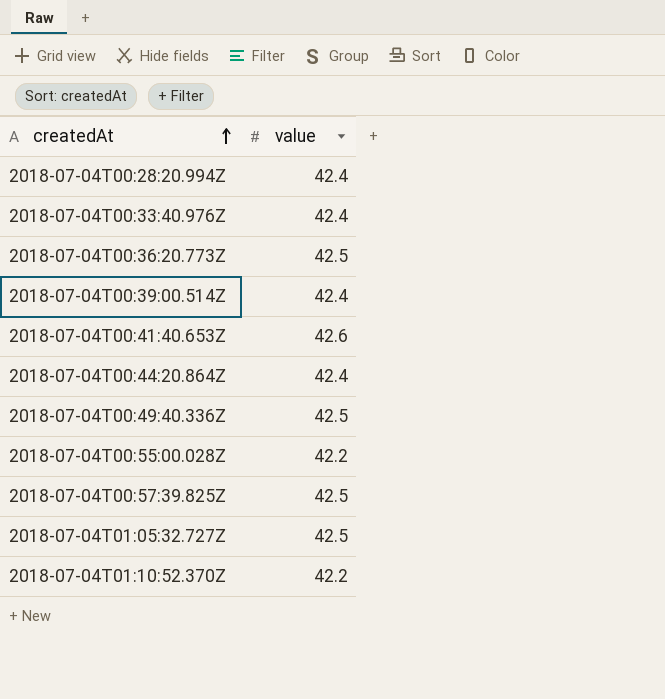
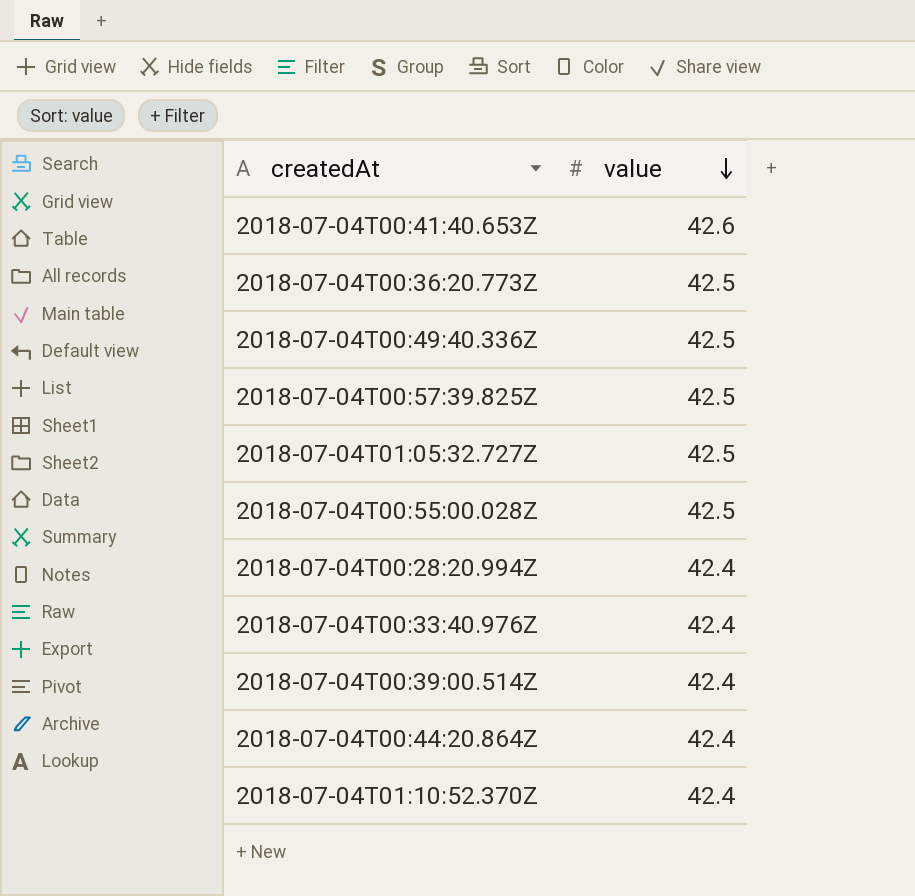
row order: createdAt ascending -> value descending
2018-07-04T00:55:00.028Z | value: 42.2 -> 42.5
2018-07-04T01:10:52.370Z | value: 42.2 -> 42.4

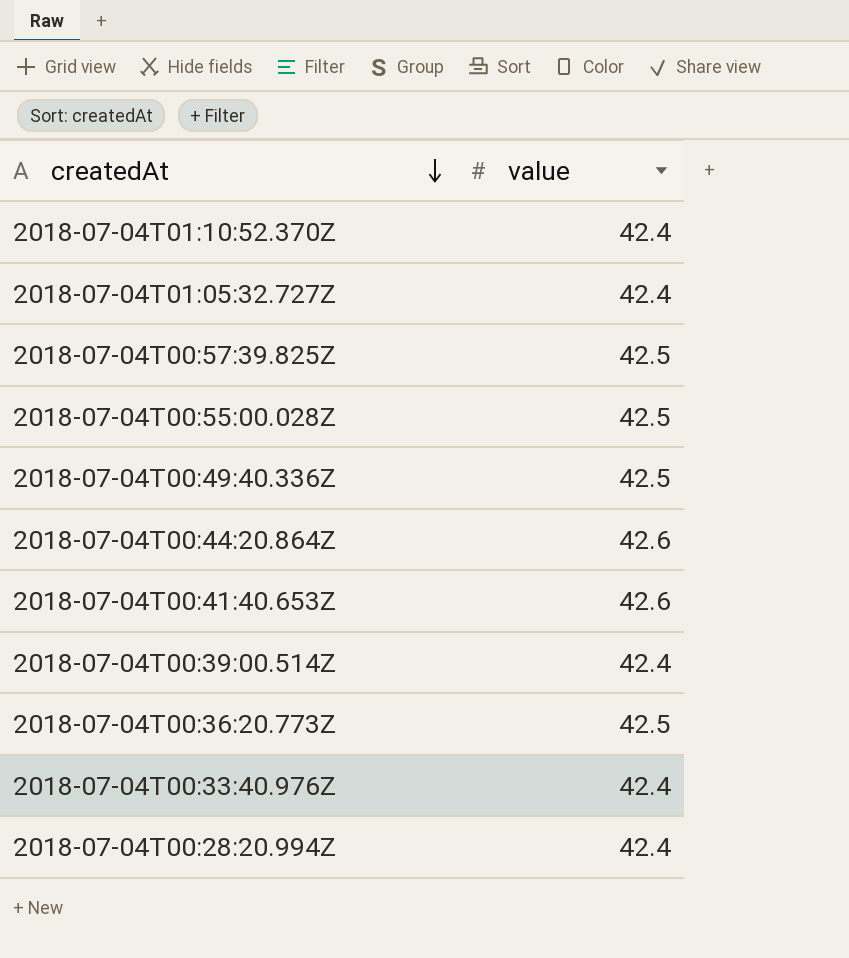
row order: value descending -> createdAt descending
2018-07-04T01:05:32.727Z | value: 42.5 -> 42.4
2018-07-04T00:44:20.864Z | value: 42.4 -> 42.6

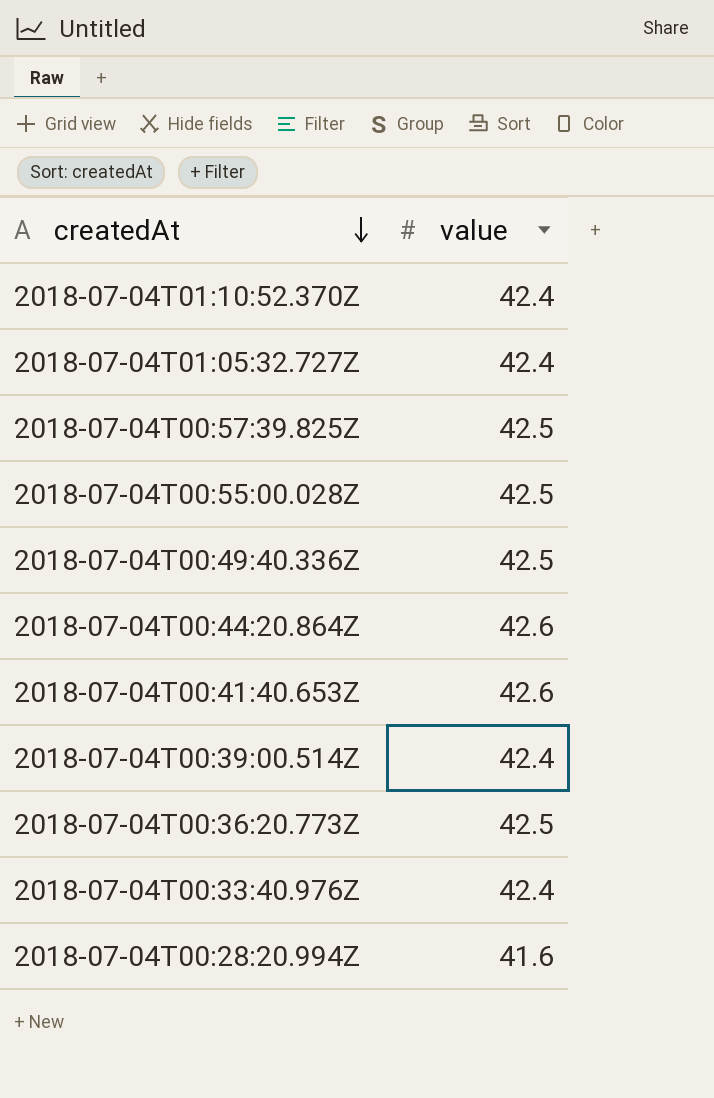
2018-07-04T00:28:20.994Z | value: 42.4 -> 41.6

